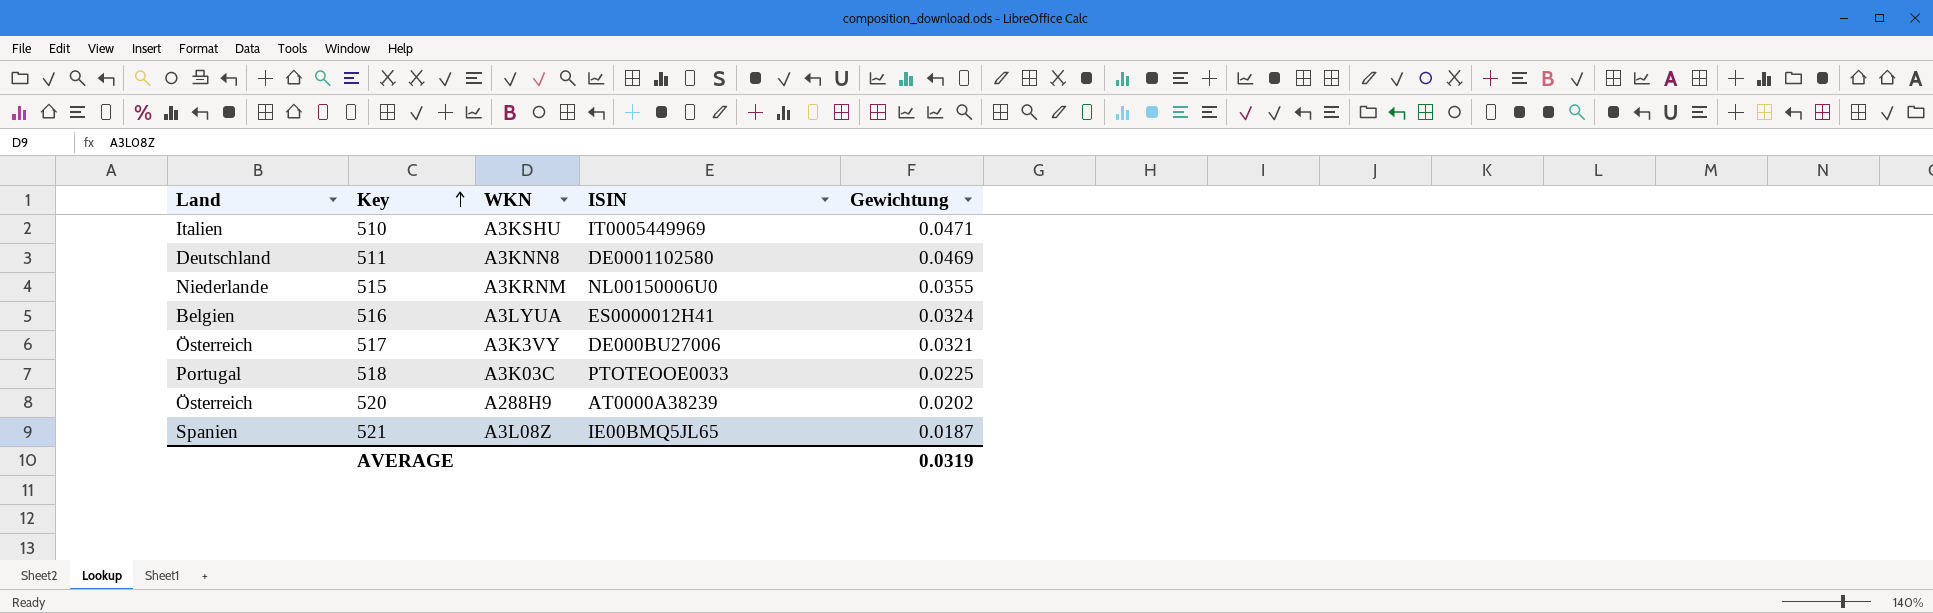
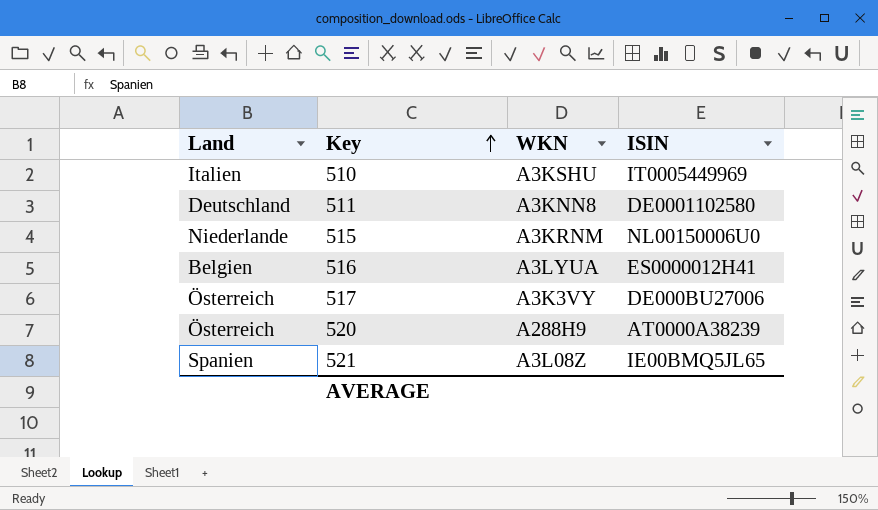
column Gewichtung | position: 5 -> none
row 518: Portugal | A3K03C | PTOTEOOE0033 | 0.0225 -> none

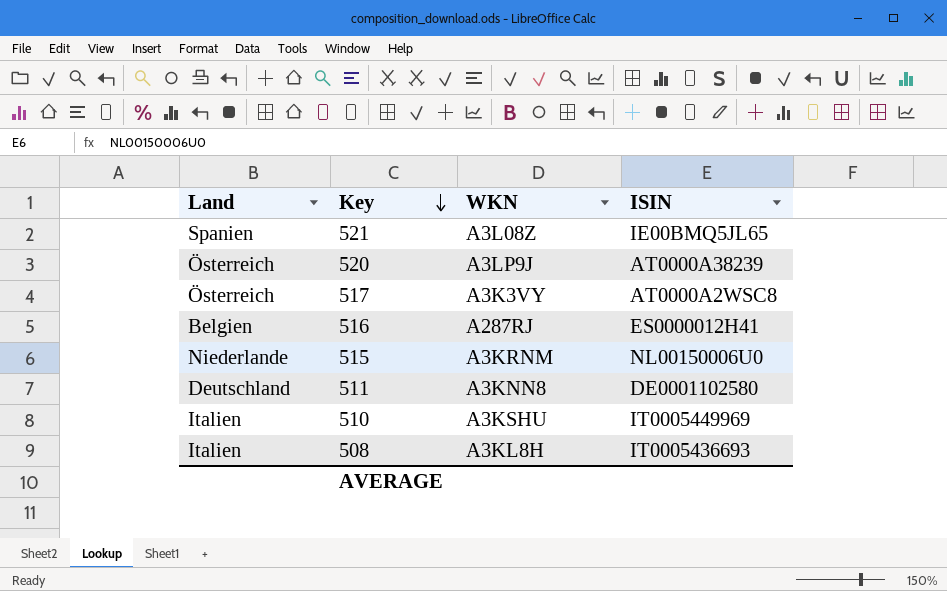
row order: Key ascending -> Key descending
520 | WKN: A288H9 -> A3LP9J
517 | ISIN: DE000BU27006 -> AT0000A2WSC8
516 | WKN: A3LYUA -> A287RJ
row 508: none -> Italien | A3KL8H | IT0005436693

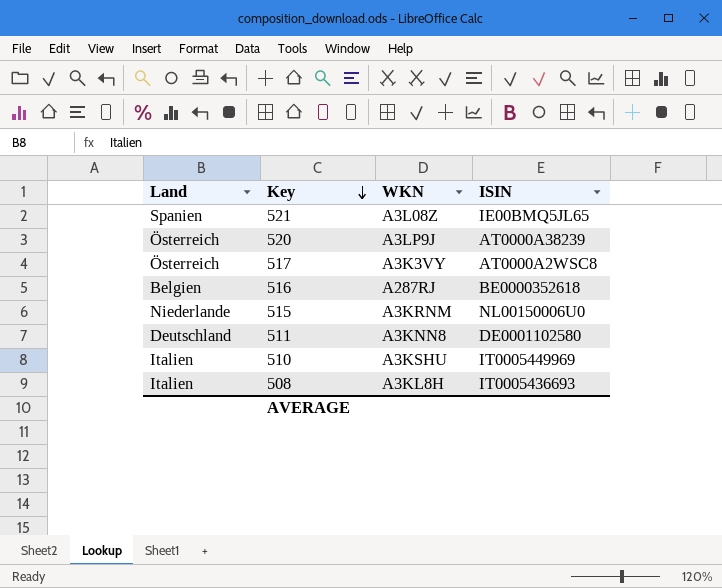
516 | ISIN: ES0000012H41 -> BE0000352618

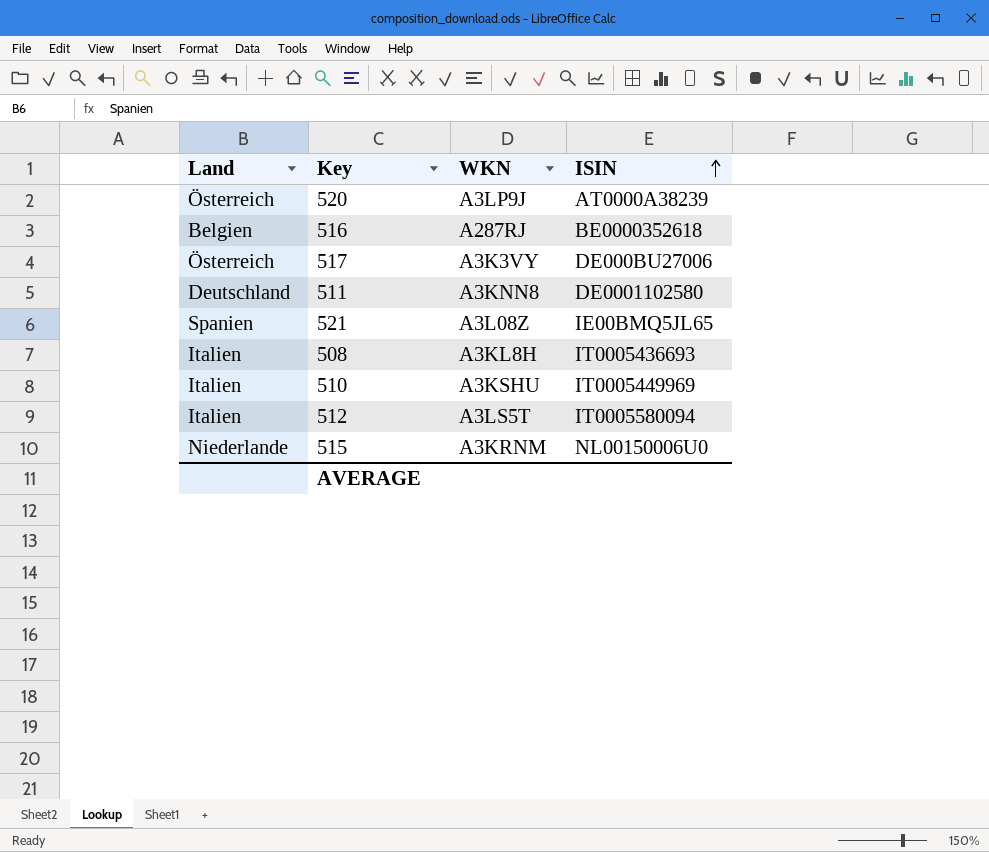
row order: Key descending -> ISIN ascending
517 | ISIN: AT0000A2WSC8 -> DE000BU27006
row 512: none -> Italien | A3LS5T | IT0005580094

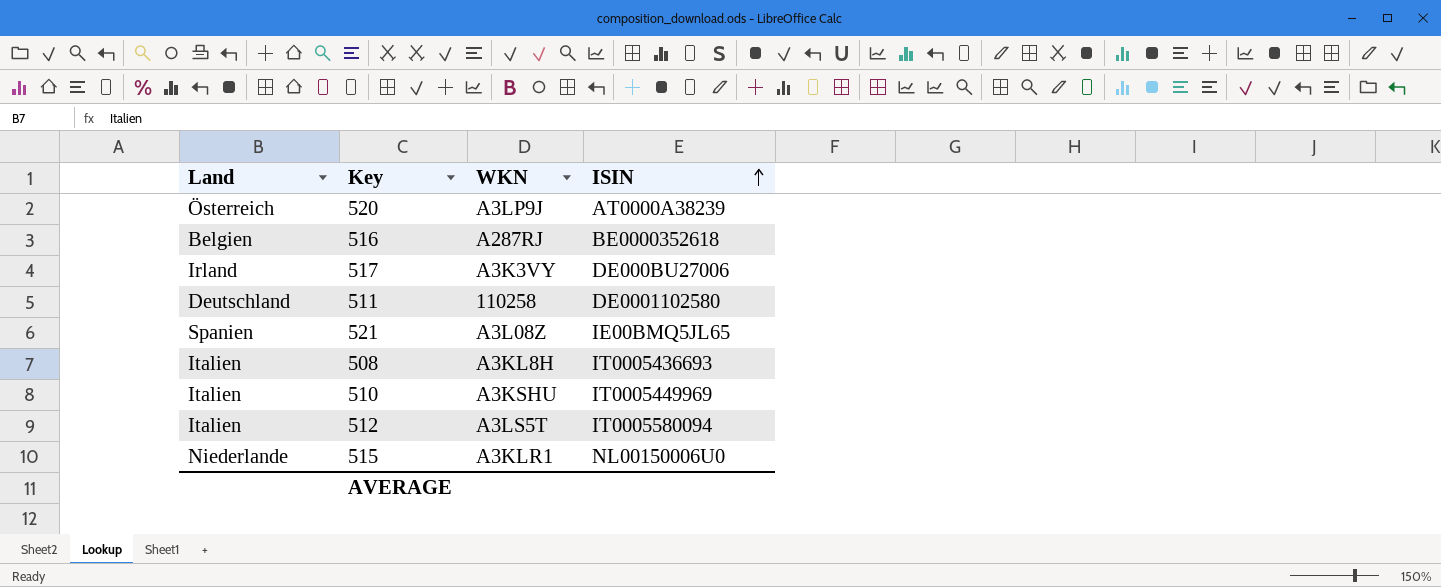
517 | Land: Österreich -> Irland
511 | WKN: A3KNN8 -> 110258
515 | WKN: A3KRNM -> A3KLR1

